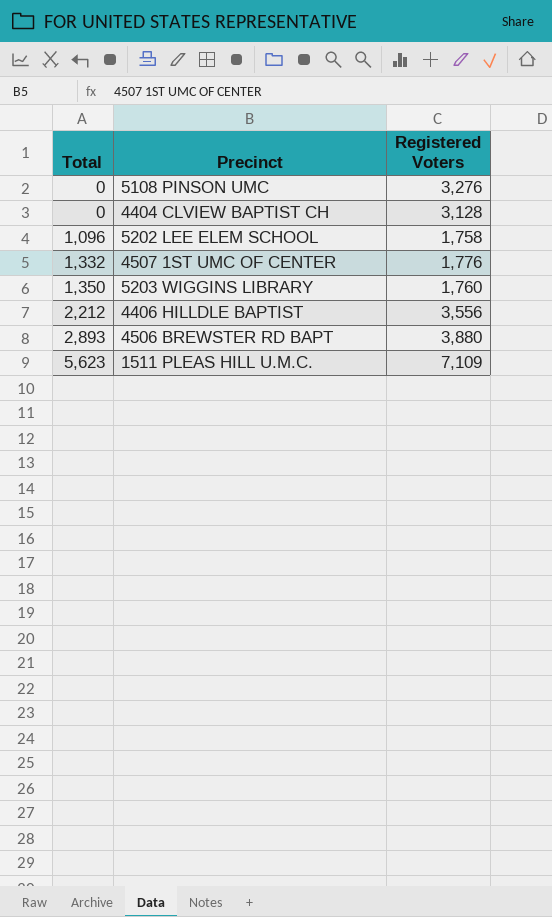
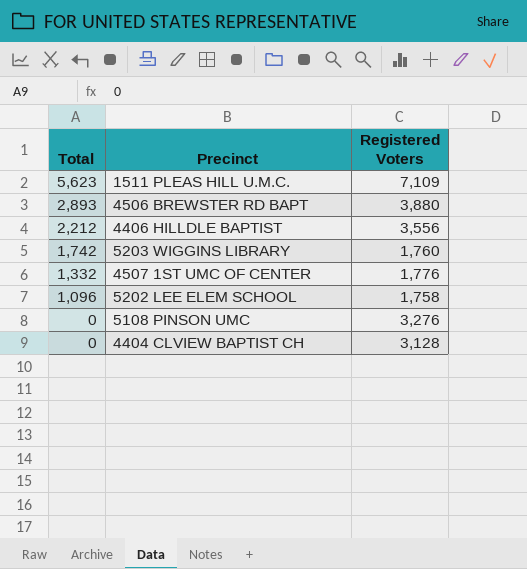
row order: Total ascending -> Total descending
5203 WIGGINS LIBRARY | Total: 1,350 -> 1,742

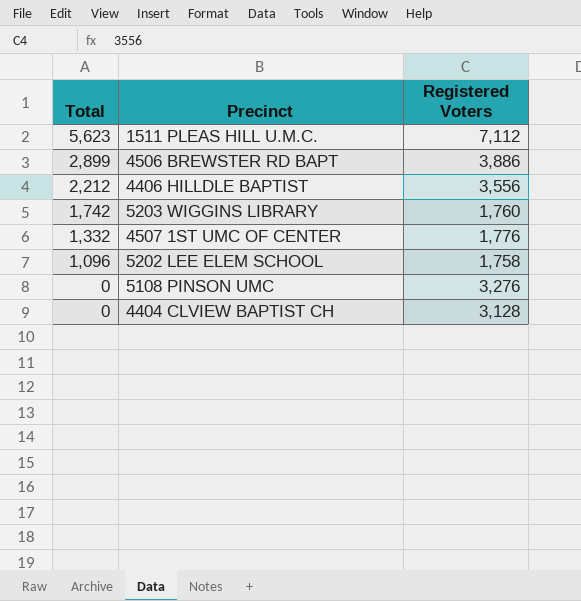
1511 PLEAS HILL U.M.C. | Registered Voters: 7,109 -> 7,112
4506 BREWSTER RD BAPT | Total: 2,893 -> 2,899
4506 BREWSTER RD BAPT | Registered Voters: 3,880 -> 3,886

